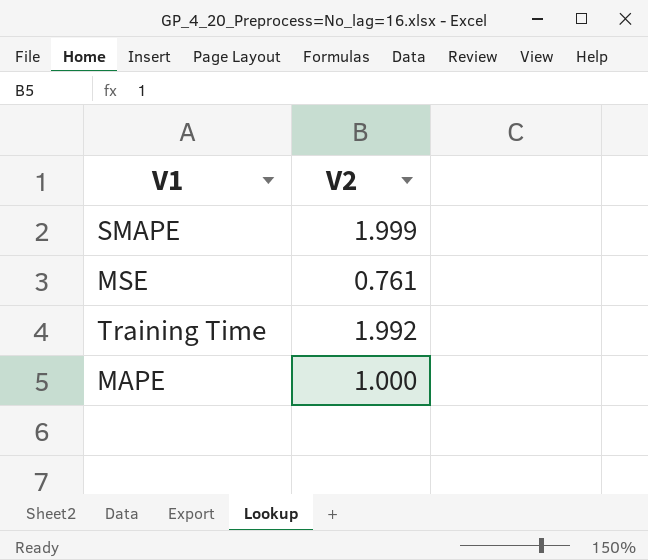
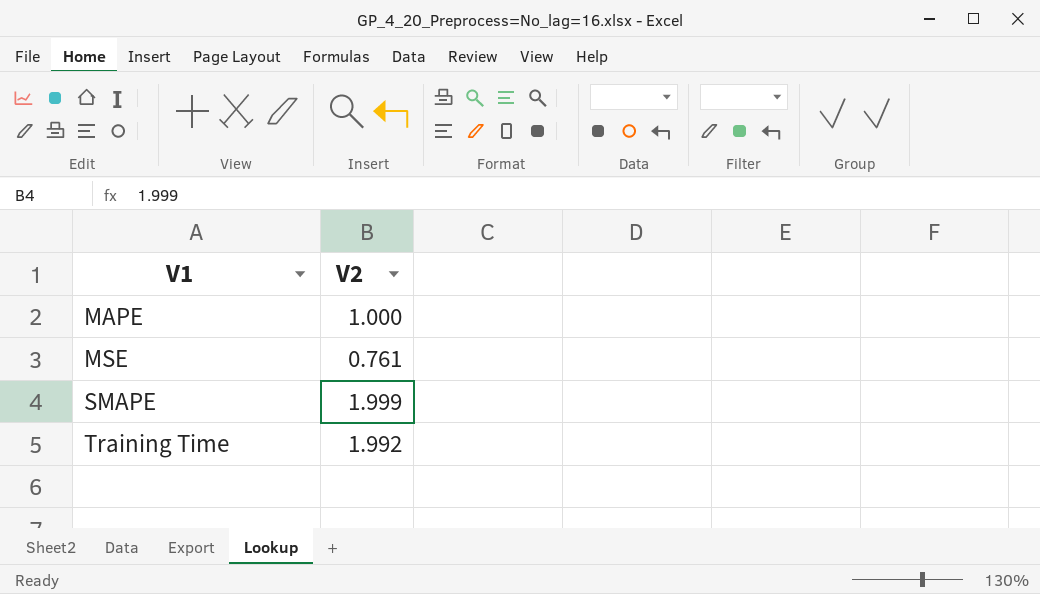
row order: none -> V1 ascending

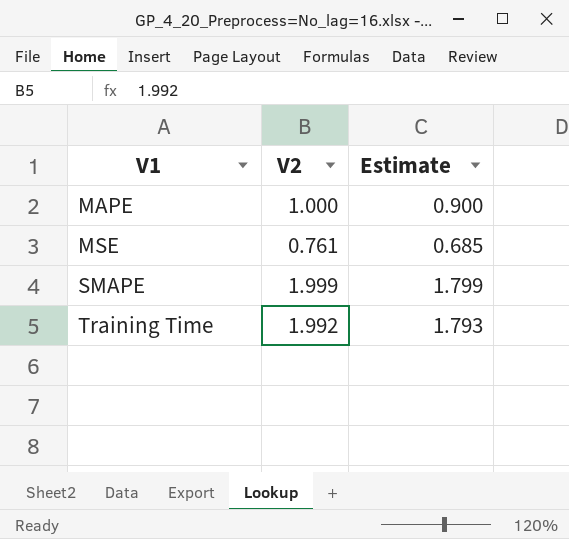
column Estimate | formula: none -> [V2] * 0.9

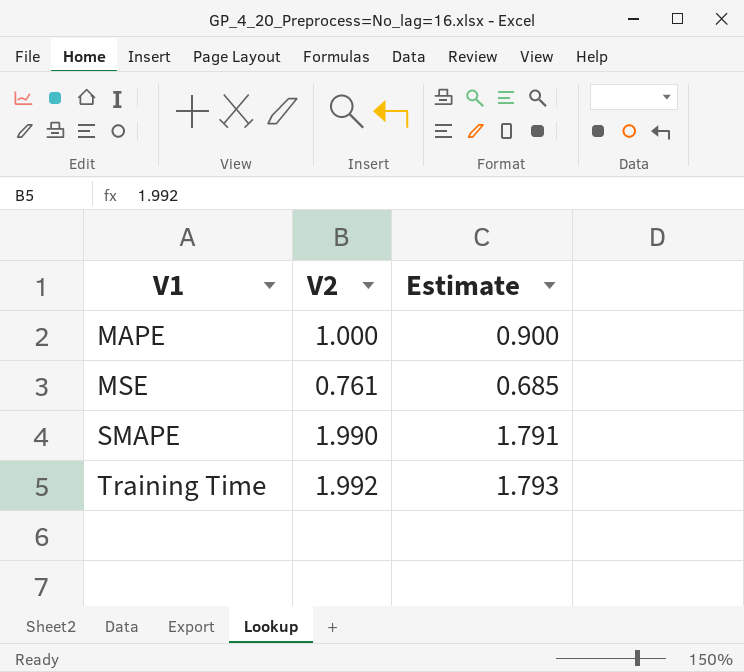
SMAPE | V2: 1.999 -> 1.990
SMAPE | Estimate: 1.799 -> 1.791

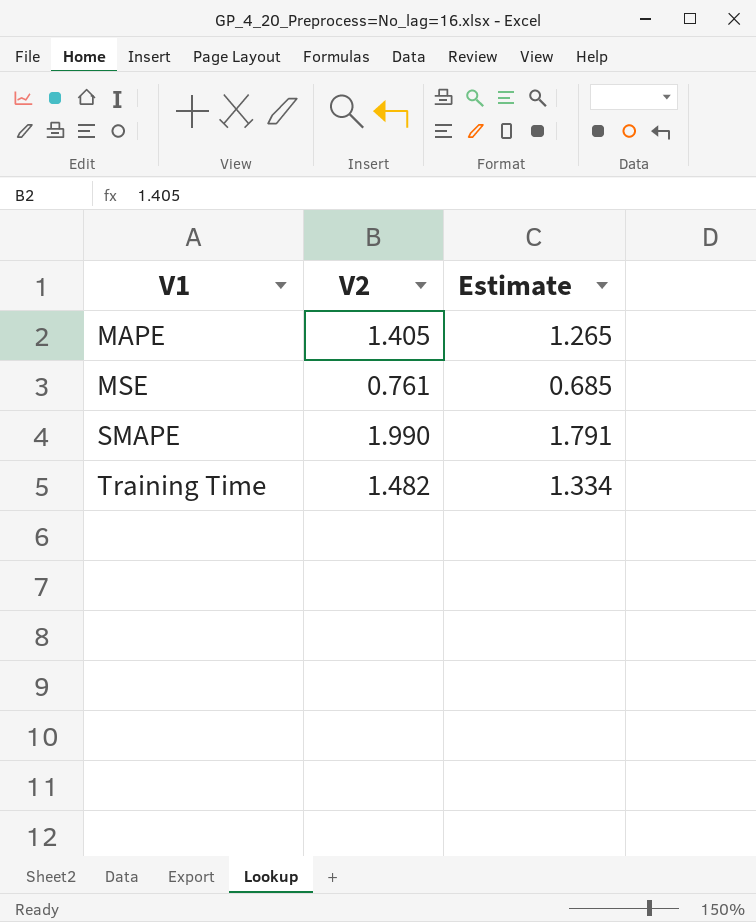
MAPE | V2: 1.000 -> 1.405
MAPE | Estimate: 0.900 -> 1.265
Training Time | V2: 1.992 -> 1.482
Training Time | Estimate: 1.793 -> 1.334

